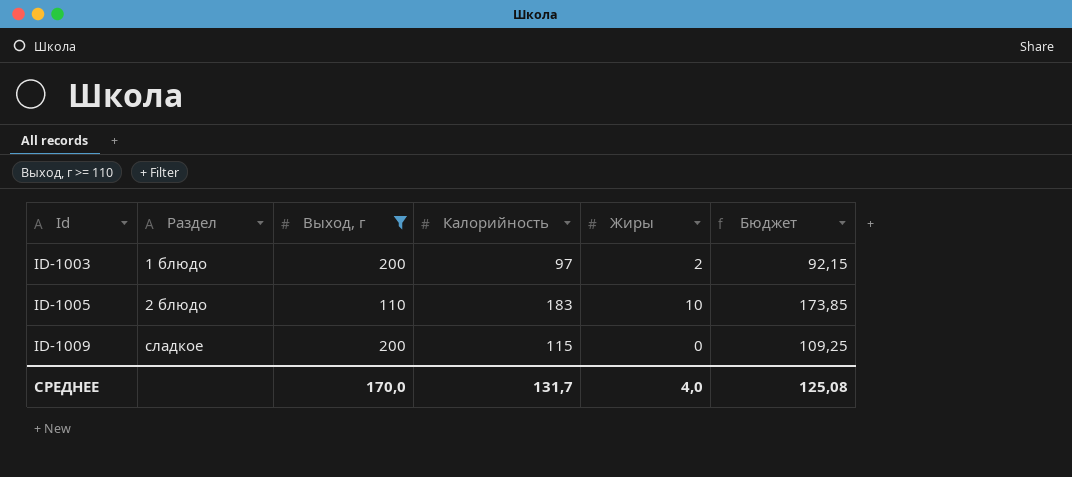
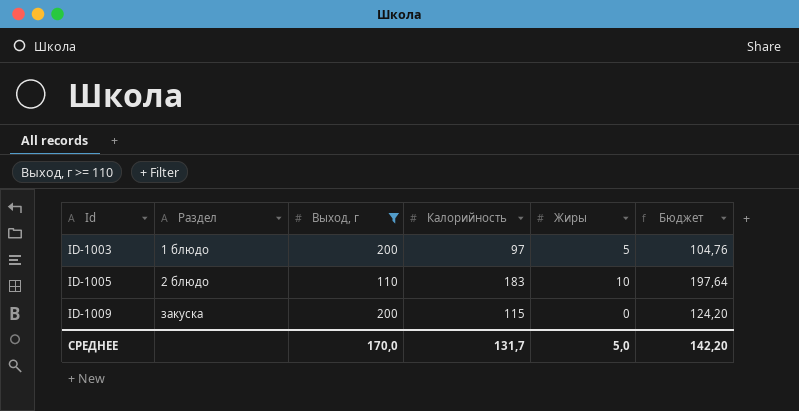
column Бюджет | formula: [Калорийность] * 0,95 -> [Калорийность] * 1,08
ID-1003 | Жиры: 2 -> 5
ID-1009 | Раздел: сладкое -> закуска
СРЕДНЕЕ | Жиры: 4,0 -> 5,0
СРЕДНЕЕ | Бюджет: 125,08 -> 142,20

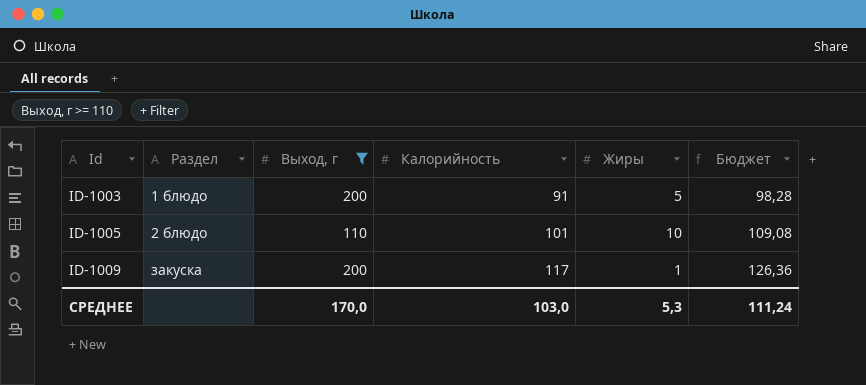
ID-1003 | Калорийность: 97 -> 91
ID-1003 | Бюджет: 104,76 -> 98,28
ID-1005 | Калорийность: 183 -> 101
ID-1005 | Бюджет: 197,64 -> 109,08
ID-1009 | Калорийность: 115 -> 117
ID-1009 | Жиры: 0 -> 1
ID-1009 | Бюджет: 124,20 -> 126,36
СРЕДНЕЕ | Калорийность: 131,7 -> 103,0
СРЕДНЕЕ | Жиры: 5,0 -> 5,3
СРЕДНЕЕ | Бюджет: 142,20 -> 111,24

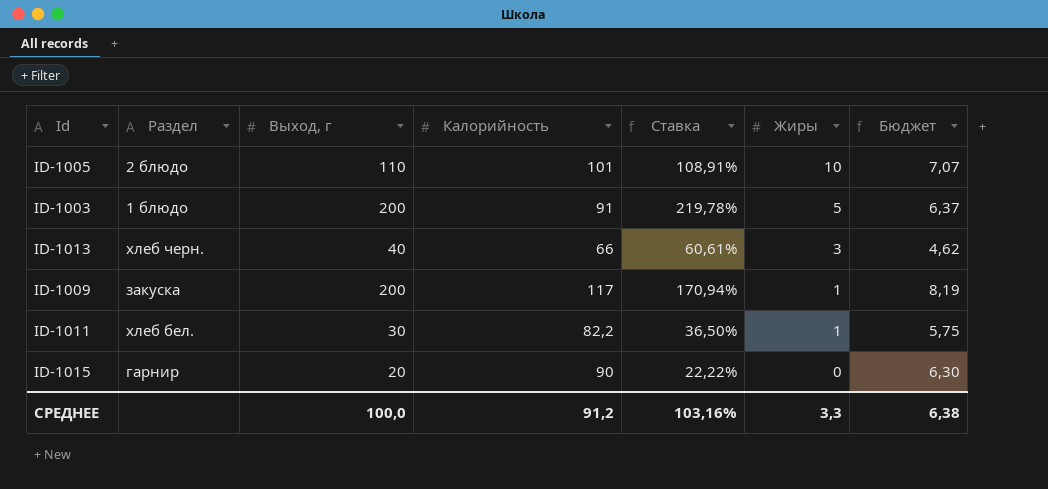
filter: Выход, г >= 110 -> none
row order: Id ascending -> Жиры descending
column Ставка | formula: none -> [Выход, г] / [Калорийность]
column Бюджет | formula: [Калорийность] * 1,08 -> [Калорийность] * 0,07
СРЕДНЕЕ | Выход, г: 170,0 -> 100,0
СРЕДНЕЕ | Калорийность: 103,0 -> 91,2
СРЕДНЕЕ | Жиры: 5,3 -> 3,3
СРЕДНЕЕ | Бюджет: 111,24 -> 6,38

